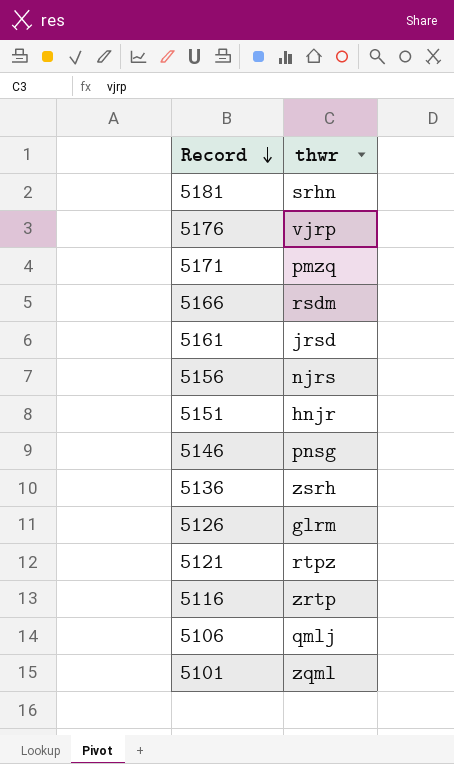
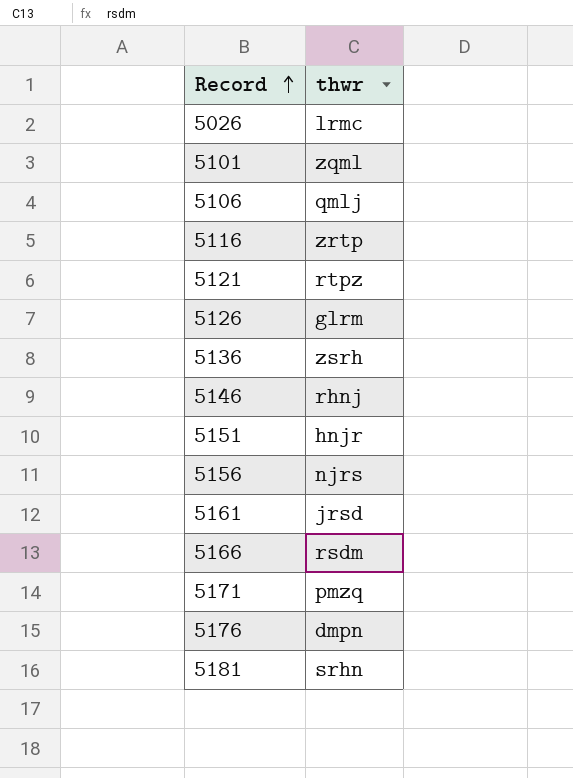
row order: Record descending -> Record ascending
row 5026: none -> lrmc
5146 | thwr: pnsg -> rhnj
5176 | thwr: vjrp -> dmpn

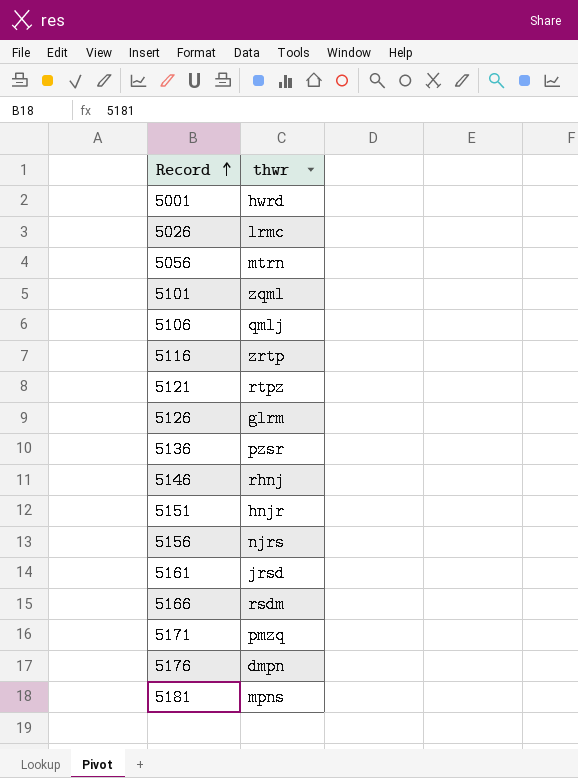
row 5001: none -> hwrd
row 5056: none -> mtrn
5136 | thwr: zsrh -> pzsr
5181 | thwr: srhn -> mpns

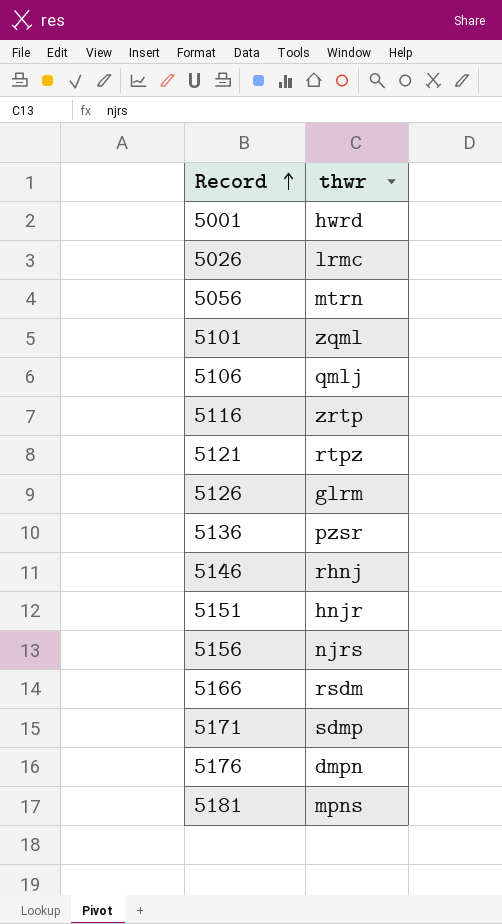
row 5161: jrsd -> none
5171 | thwr: pmzq -> sdmp

